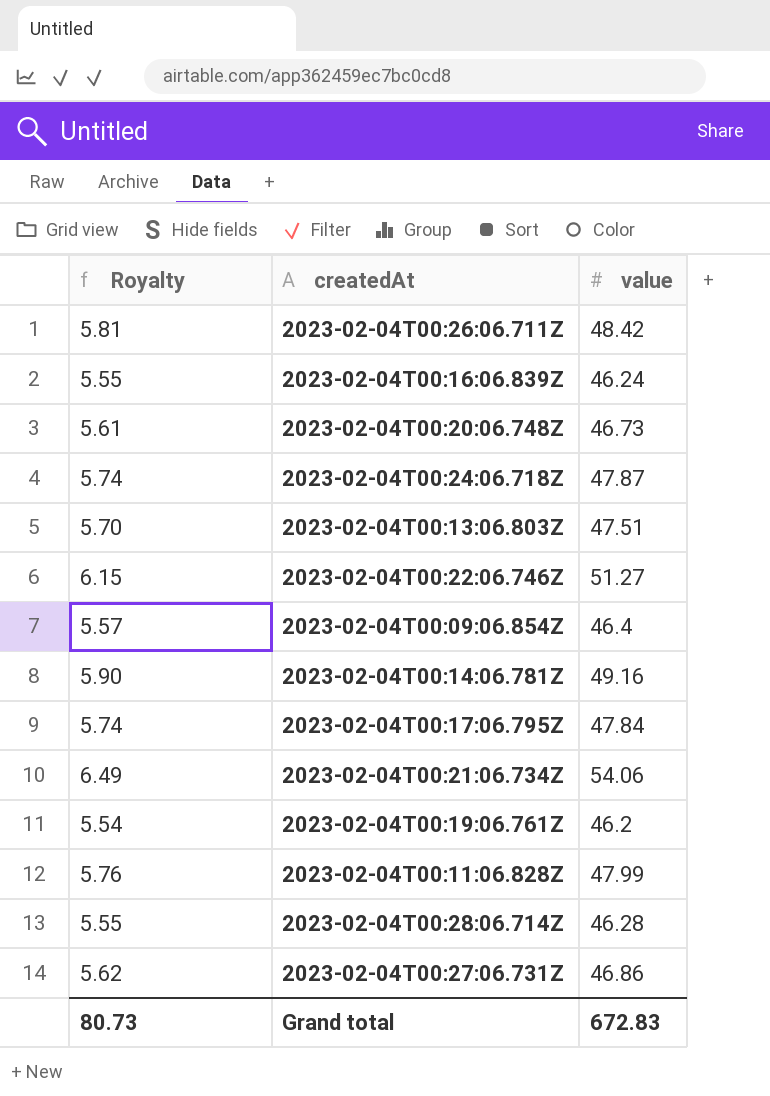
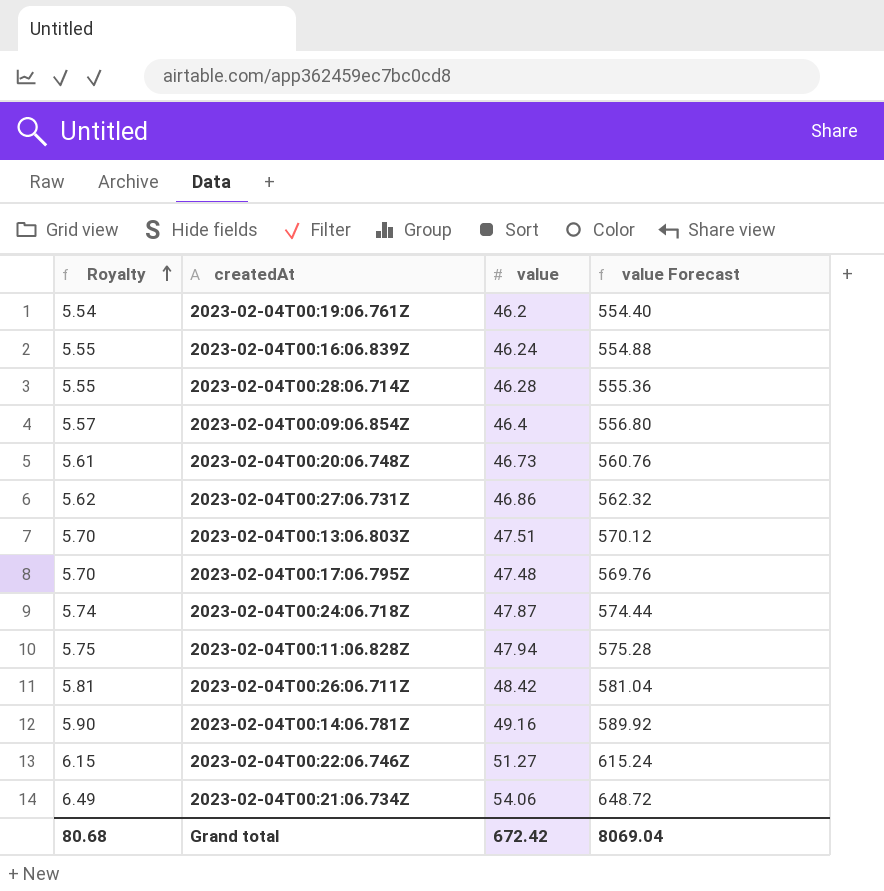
row order: none -> Royalty ascending
column value Forecast | formula: none -> [value] * 12
2023-02-04T00:17:06.795Z | Royalty: 5.74 -> 5.70
2023-02-04T00:17:06.795Z | value: 47.84 -> 47.48
2023-02-04T00:11:06.828Z | Royalty: 5.76 -> 5.75
2023-02-04T00:11:06.828Z | value: 47.99 -> 47.94
Grand total | Royalty: 80.73 -> 80.68
Grand total | value: 672.83 -> 672.42

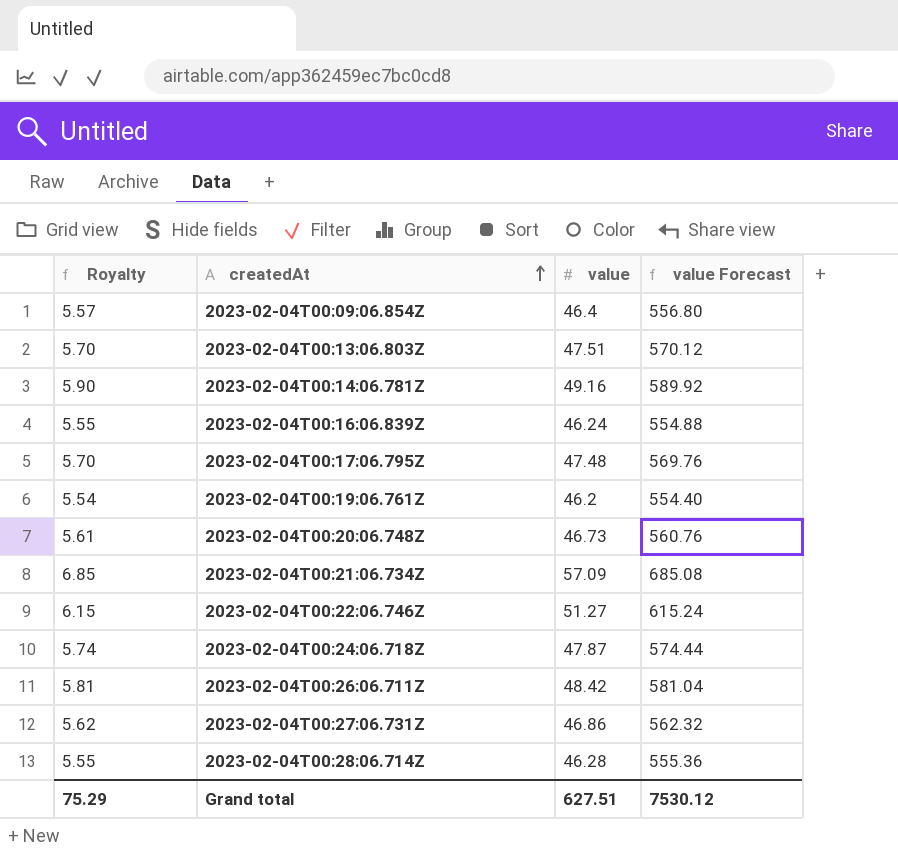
row order: Royalty ascending -> createdAt ascending
row 2023-02-04T00:11:06.828Z: 5.75 | 47.94 | 575.28 -> none
2023-02-04T00:21:06.734Z | Royalty: 6.49 -> 6.85
2023-02-04T00:21:06.734Z | value: 54.06 -> 57.09
2023-02-04T00:21:06.734Z | value Forecast: 648.72 -> 685.08
Grand total | Royalty: 80.68 -> 75.29
Grand total | value: 672.42 -> 627.51
Grand total | value Forecast: 8069.04 -> 7530.12

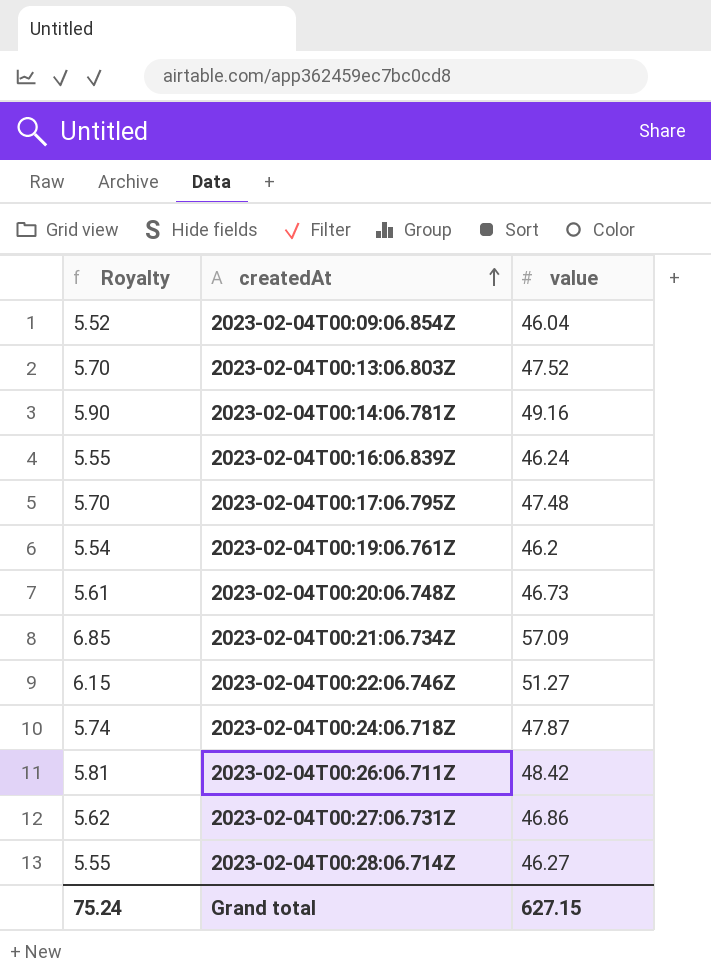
column value Forecast | formula: [value] * 12 -> none
2023-02-04T00:09:06.854Z | Royalty: 5.57 -> 5.52
2023-02-04T00:09:06.854Z | value: 46.4 -> 46.04
2023-02-04T00:13:06.803Z | value: 47.51 -> 47.52
2023-02-04T00:28:06.714Z | value: 46.28 -> 46.27
Grand total | Royalty: 75.29 -> 75.24
Grand total | value: 627.51 -> 627.15

